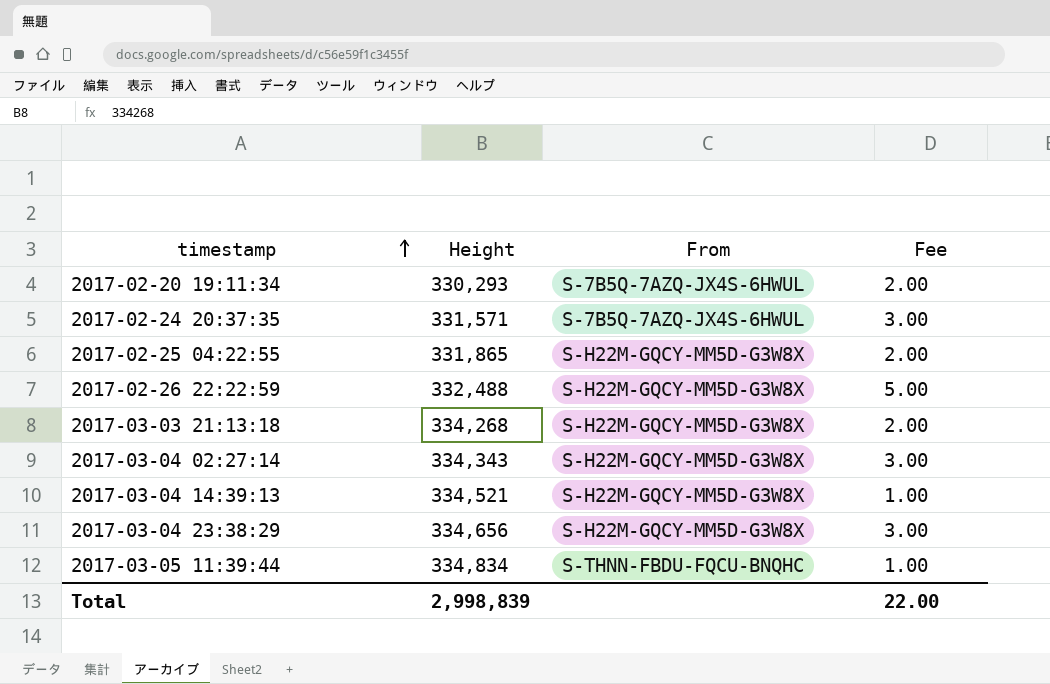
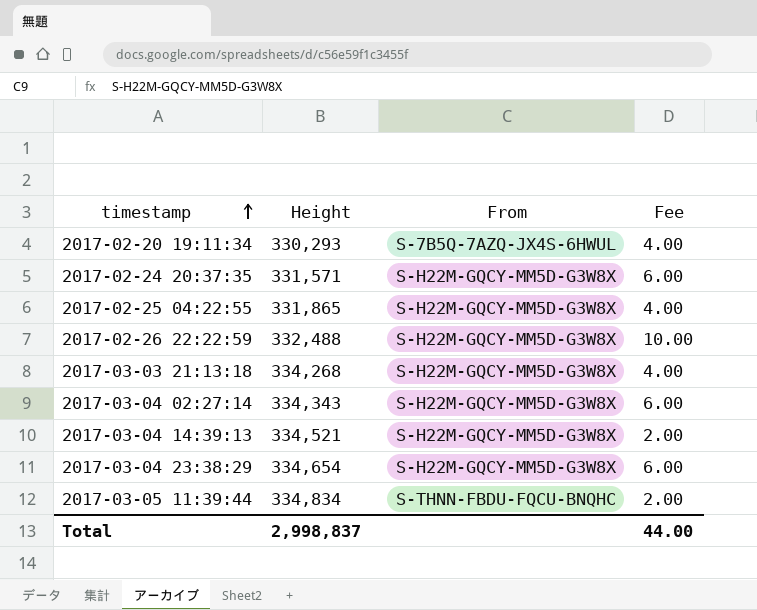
2017-02-20 19:11:34 | Fee: 2.00 -> 4.00
2017-02-24 20:37:35 | From: S-7B5Q-7AZQ-JX4S-6HWUL -> S-H22M-GQCY-MM5D-G3W8X
2017-02-24 20:37:35 | Fee: 3.00 -> 6.00
2017-02-25 04:22:55 | Fee: 2.00 -> 4.00
2017-02-26 22:22:59 | Fee: 5.00 -> 10.00
2017-03-03 21:13:18 | Fee: 2.00 -> 4.00
2017-03-04 02:27:14 | Fee: 3.00 -> 6.00
2017-03-04 14:39:13 | Fee: 1.00 -> 2.00
2017-03-04 23:38:29 | Height: 334,656 -> 334,654
2017-03-04 23:38:29 | Fee: 3.00 -> 6.00
2017-03-05 11:39:44 | Fee: 1.00 -> 2.00
Total | Height: 2,998,839 -> 2,998,837
Total | Fee: 22.00 -> 44.00

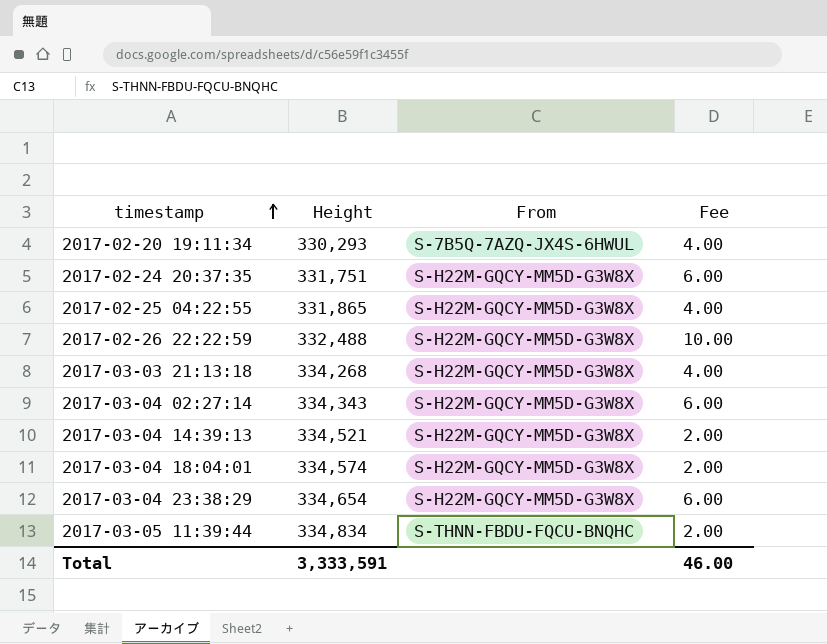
2017-02-24 20:37:35 | Height: 331,571 -> 331,751
row 2017-03-04 18:04:01: none -> 334,574 | S-H22M-GQCY-MM5D-G3W8X | 2.00
Total | Height: 2,998,837 -> 3,333,591
Total | Fee: 44.00 -> 46.00

